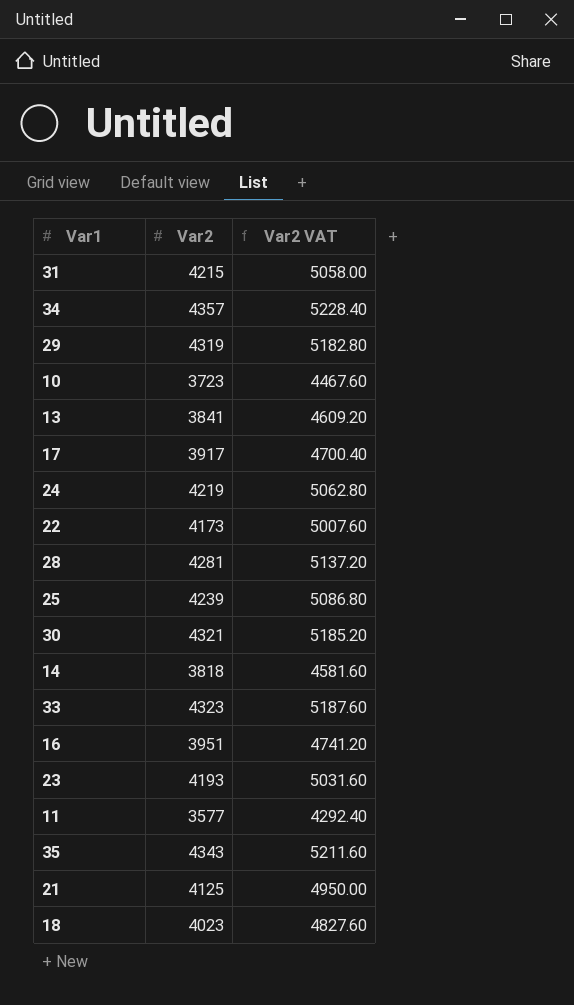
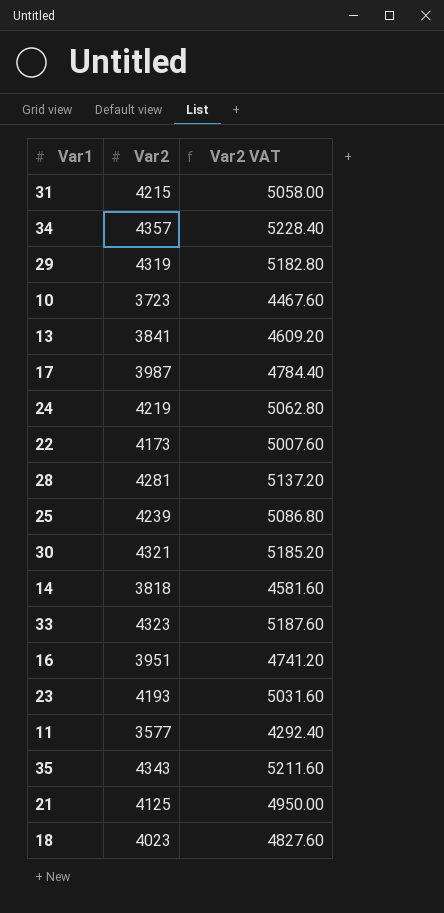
17 | Var2: 3917 -> 3987
17 | Var2 VAT: 4700.40 -> 4784.40

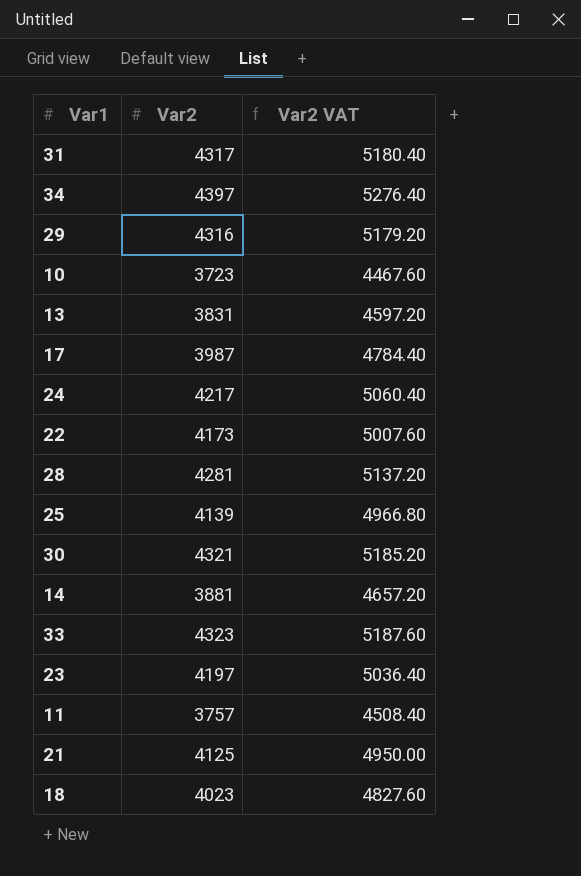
row 16: 3951 | 4741.20 -> none
row 35: 4343 | 5211.60 -> none
31 | Var2: 4215 -> 4317
31 | Var2 VAT: 5058.00 -> 5180.40
34 | Var2: 4357 -> 4397
34 | Var2 VAT: 5228.40 -> 5276.40
29 | Var2: 4319 -> 4316
29 | Var2 VAT: 5182.80 -> 5179.20
13 | Var2: 3841 -> 3831
13 | Var2 VAT: 4609.20 -> 4597.20
24 | Var2: 4219 -> 4217
24 | Var2 VAT: 5062.80 -> 5060.40
25 | Var2: 4239 -> 4139
25 | Var2 VAT: 5086.80 -> 4966.80
14 | Var2: 3818 -> 3881
14 | Var2 VAT: 4581.60 -> 4657.20
23 | Var2: 4193 -> 4197
23 | Var2 VAT: 5031.60 -> 5036.40
11 | Var2: 3577 -> 3757
11 | Var2 VAT: 4292.40 -> 4508.40

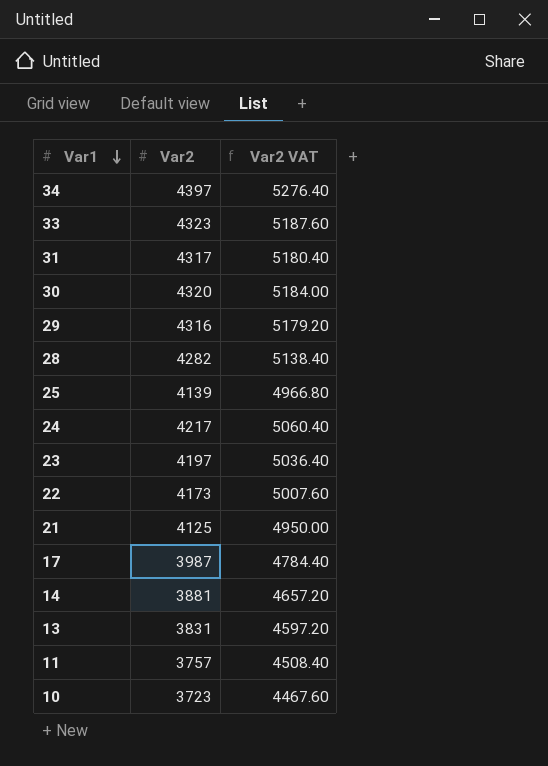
row order: none -> Var1 descending
row 18: 4023 | 4827.60 -> none
30 | Var2: 4321 -> 4320
30 | Var2 VAT: 5185.20 -> 5184.00
28 | Var2: 4281 -> 4282
28 | Var2 VAT: 5137.20 -> 5138.40

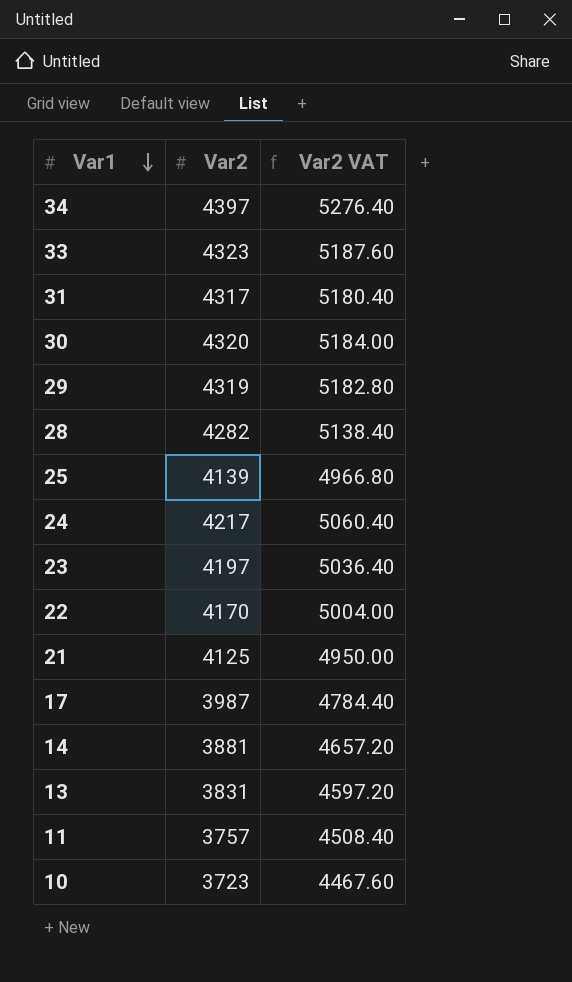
29 | Var2: 4316 -> 4319
29 | Var2 VAT: 5179.20 -> 5182.80
22 | Var2: 4173 -> 4170
22 | Var2 VAT: 5007.60 -> 5004.00

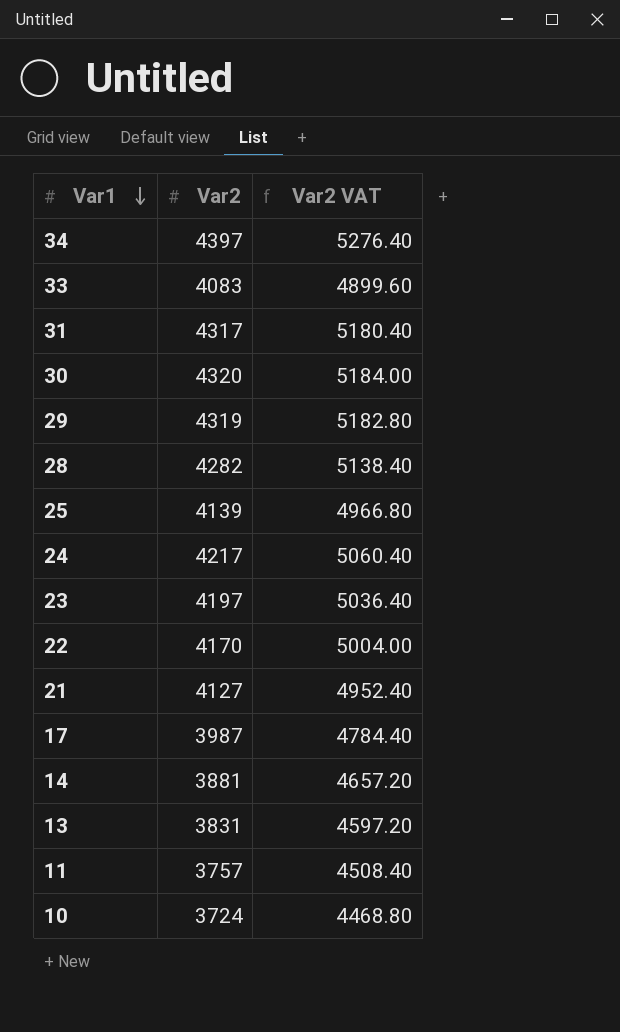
33 | Var2: 4323 -> 4083
33 | Var2 VAT: 5187.60 -> 4899.60
21 | Var2: 4125 -> 4127
21 | Var2 VAT: 4950.00 -> 4952.40
10 | Var2: 3723 -> 3724
10 | Var2 VAT: 4467.60 -> 4468.80

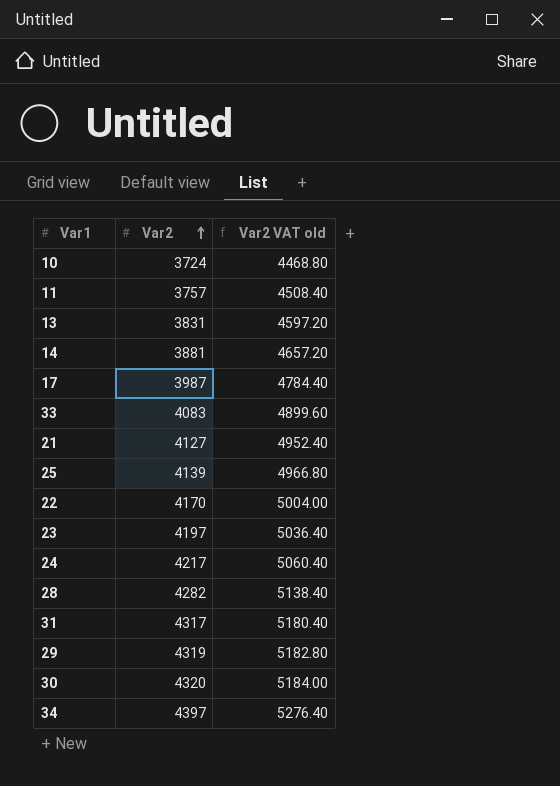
row order: Var1 descending -> Var2 ascending
column name: Var2 VAT -> Var2 VAT old

